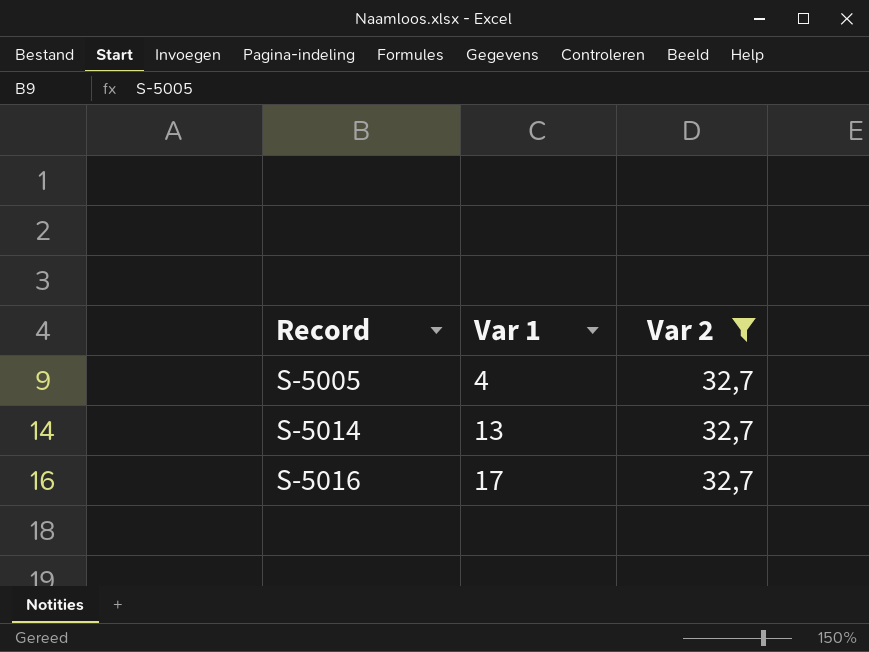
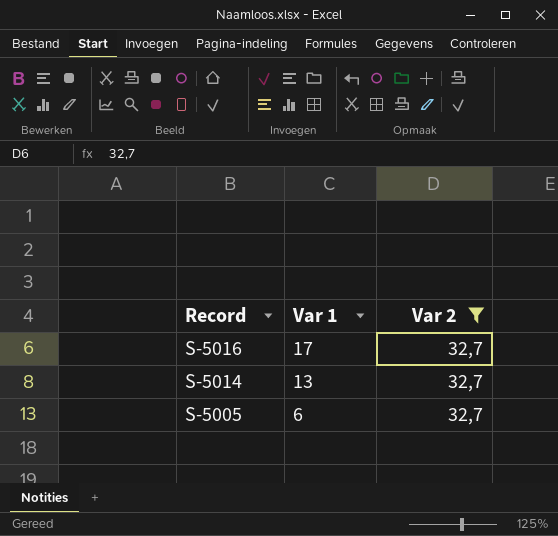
row order: Record ascending -> Record descending
S-5005 | Var 1: 4 -> 6

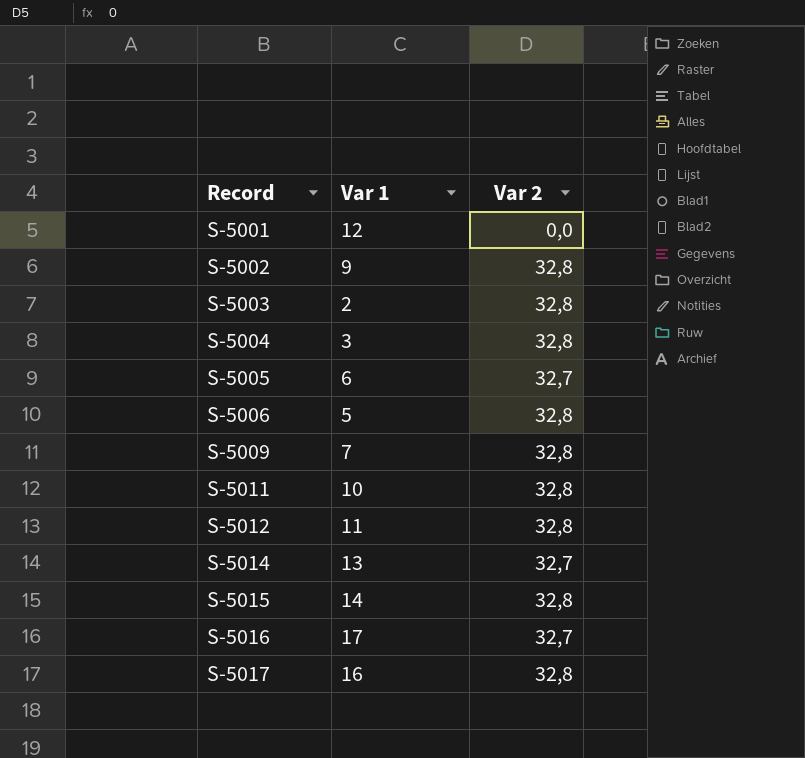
filter: Var 2 = 32,7 -> none
row order: Record descending -> Record ascending

